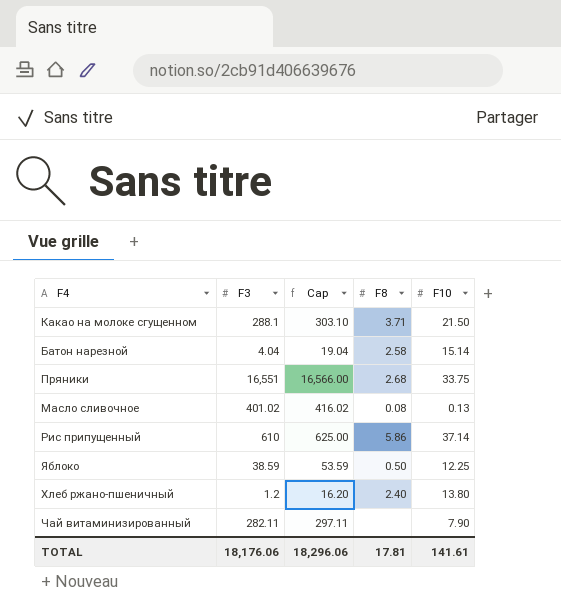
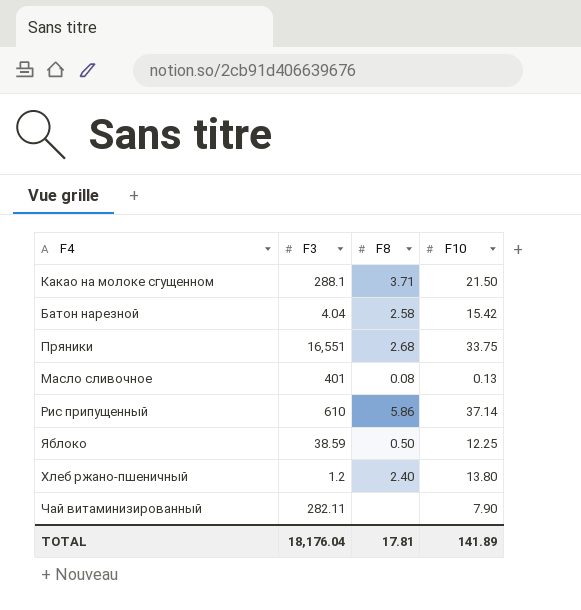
column Cap | formula: [F3] + 15 -> none
Батон нарезной | F10: 15.14 -> 15.42
Масло сливочное | F3: 401.02 -> 401
TOTAL | F3: 18,176.06 -> 18,176.04
TOTAL | F10: 141.61 -> 141.89

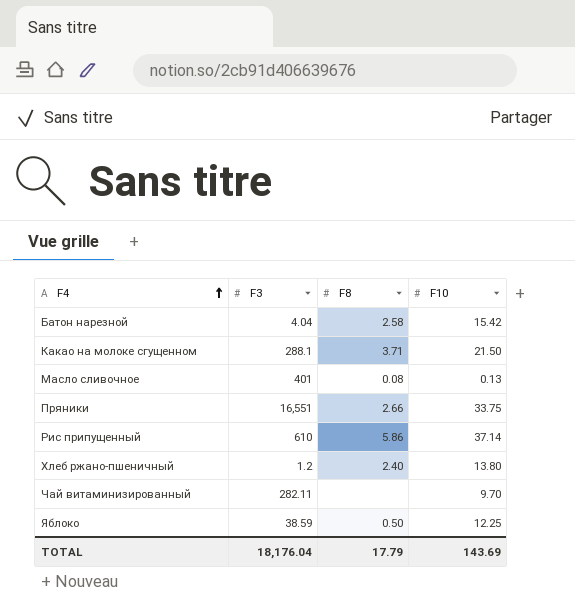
row order: none -> F4 ascending
Пряники | F8: 2.68 -> 2.66
Чай витаминизированный | F10: 7.90 -> 9.70
TOTAL | F8: 17.81 -> 17.79
TOTAL | F10: 141.89 -> 143.69

